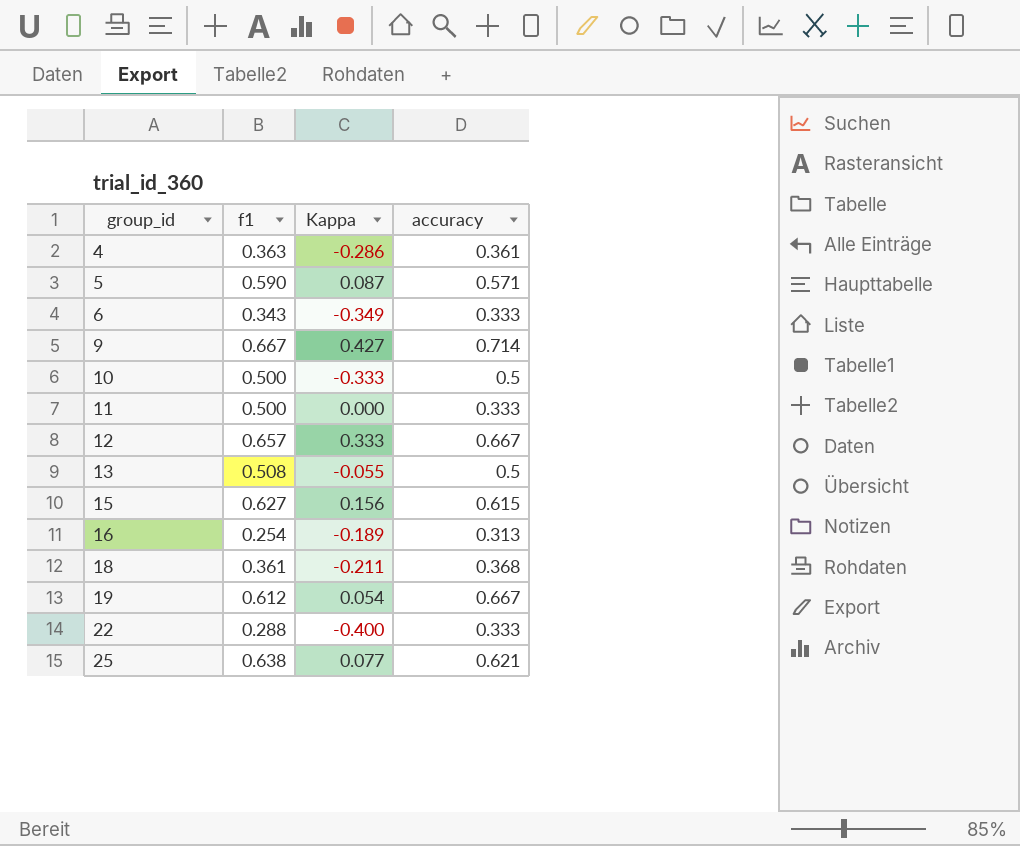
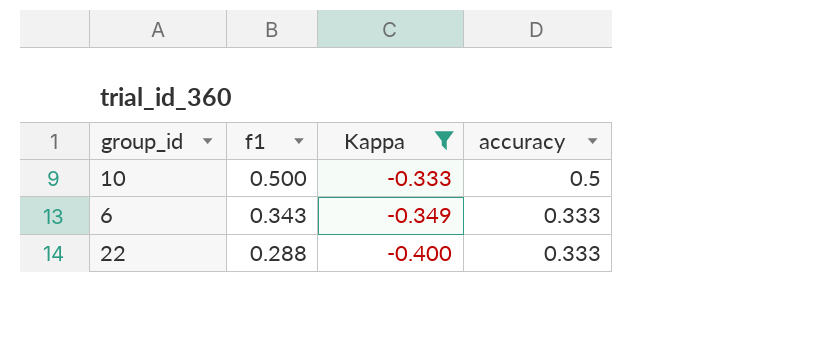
filter: none -> Kappa <= -0.333
row order: group_id ascending -> f1 descending

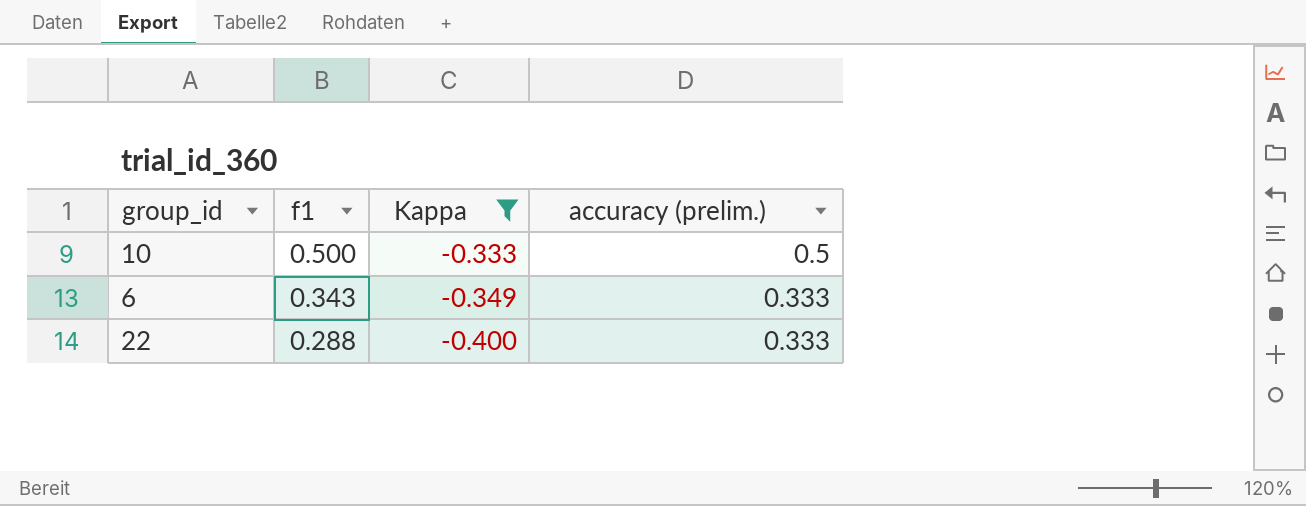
column name: accuracy -> accuracy (prelim.)

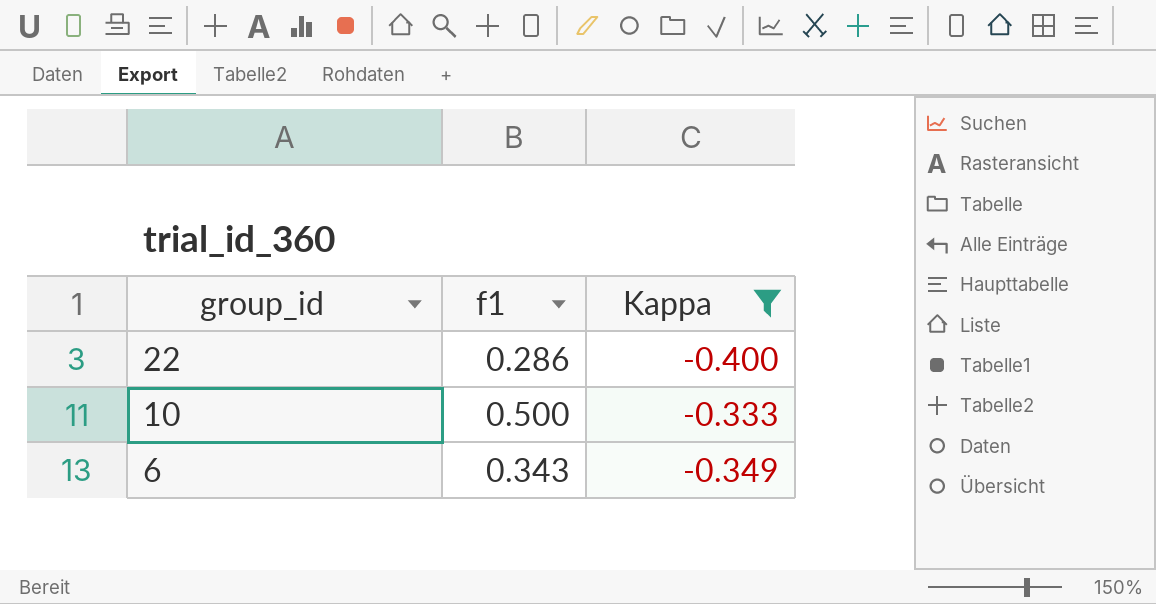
row order: f1 descending -> group_id descending
column accuracy (prelim.) | position: 4 -> none
22 | f1: 0.288 -> 0.286

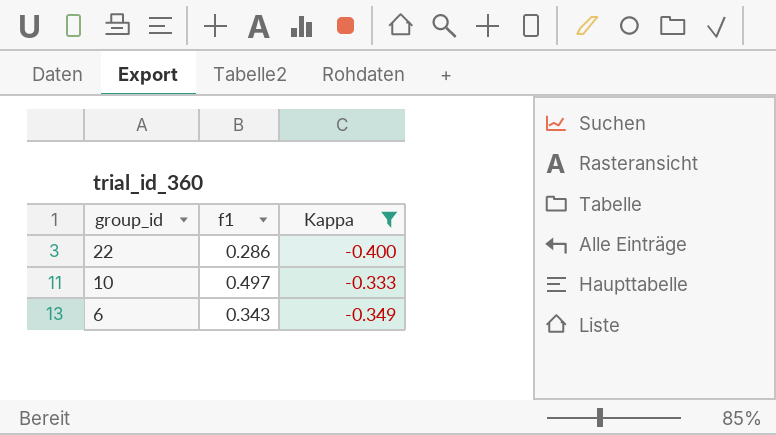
10 | f1: 0.500 -> 0.497

